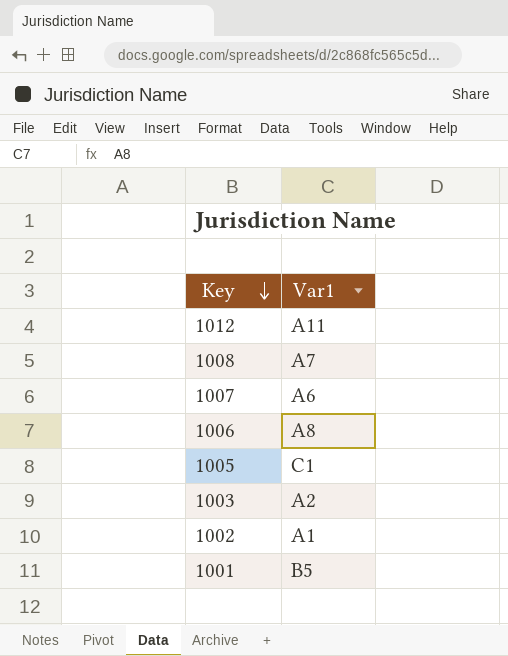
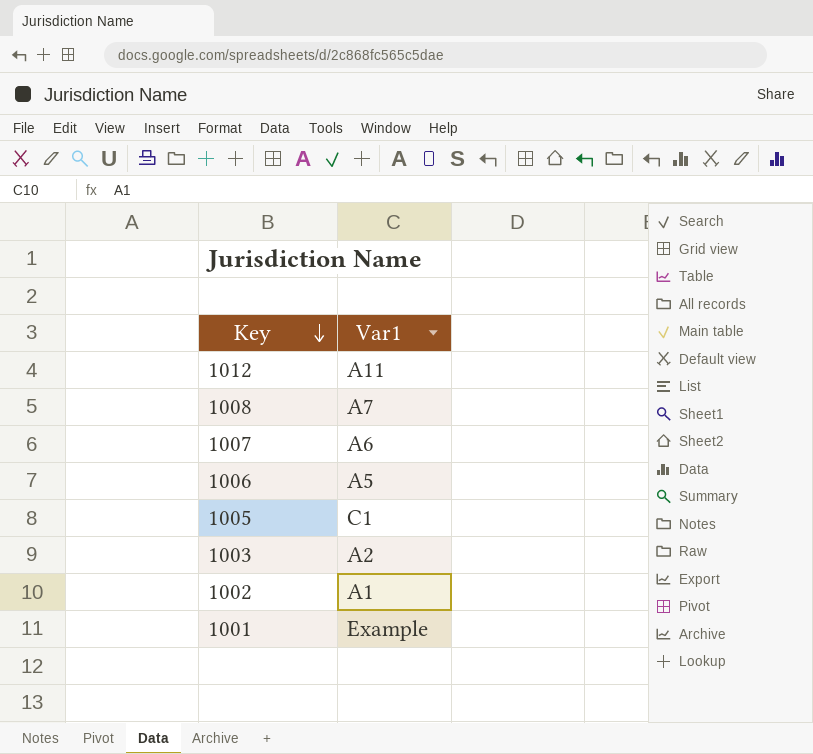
1006 | Var1: A8 -> A5
1001 | Var1: B5 -> Example

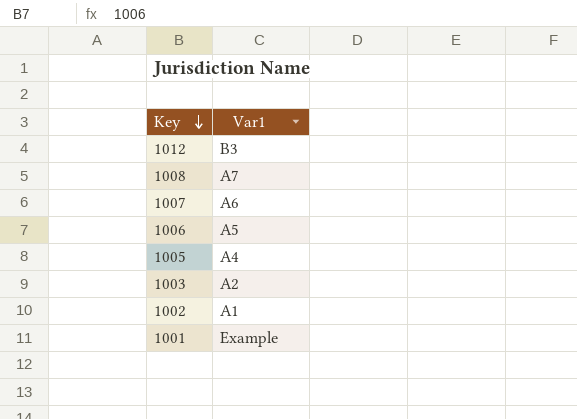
1012 | Var1: A11 -> B3
1005 | Var1: C1 -> A4

